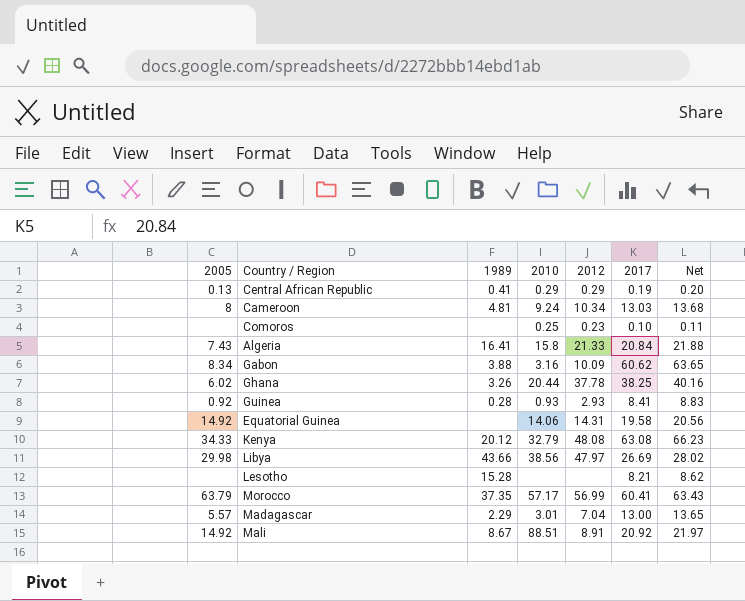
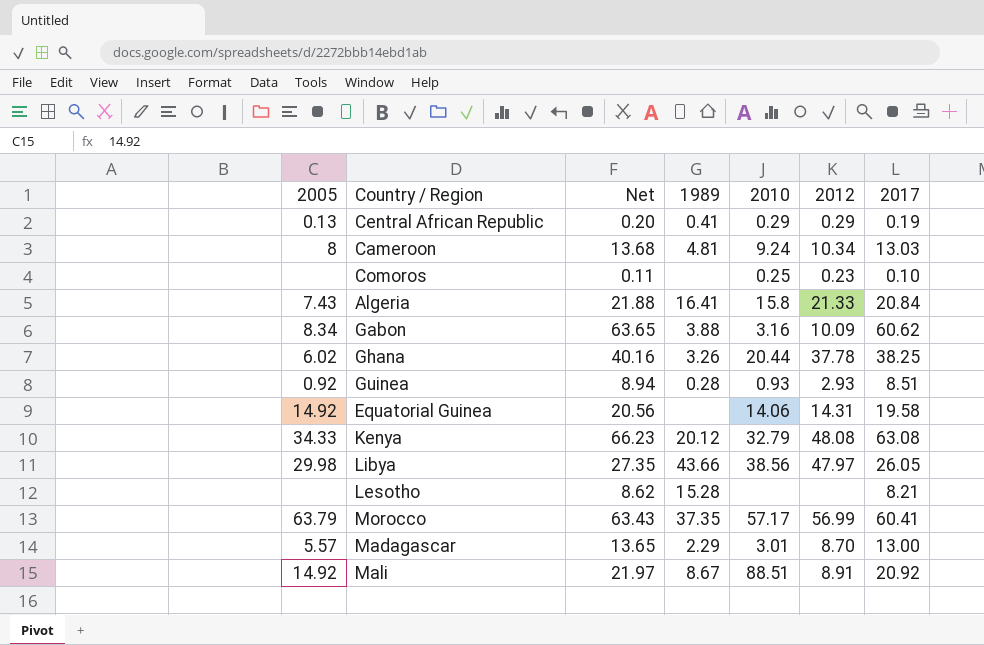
column Net | position: 7 -> 3
Guinea | Net: 8.83 -> 8.94
Guinea | 2017: 8.41 -> 8.51
Libya | Net: 28.02 -> 27.35
Libya | 2017: 26.69 -> 26.05
Madagascar | 2012: 7.04 -> 8.70

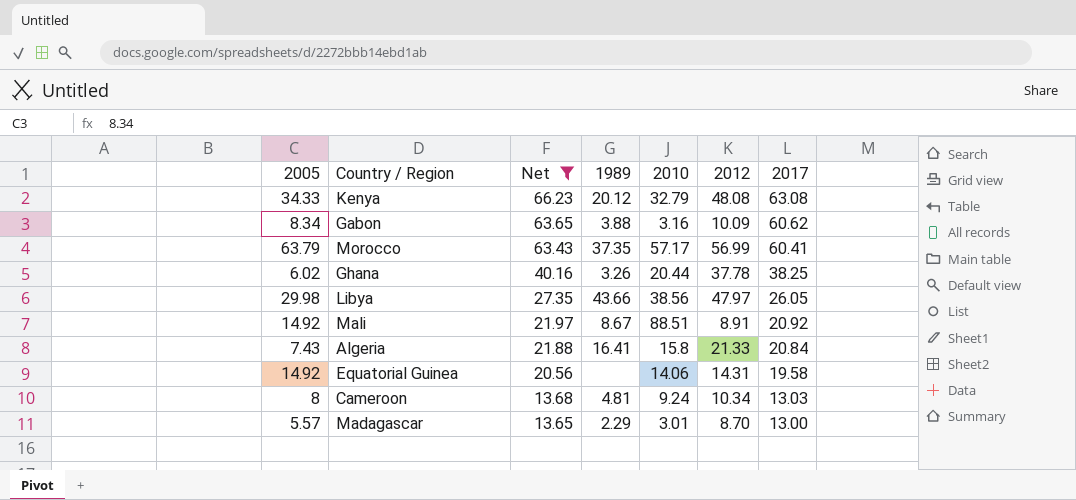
filter: none -> Net >= 13.65
row order: none -> Net descending

